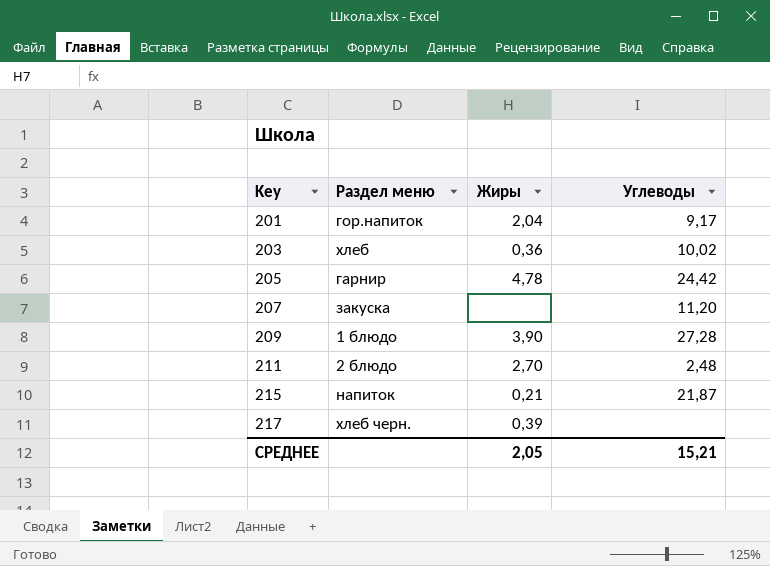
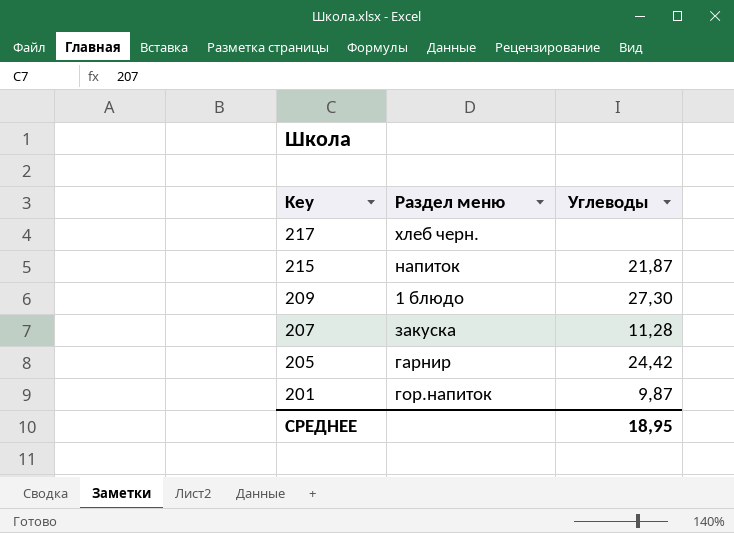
row order: Key ascending -> Key descending
column Жиры | position: 3 -> none
row 203: хлеб | 0,36 | 10,02 -> none
row 211: 2 блюдо | 2,70 | 2,48 -> none
209 | Углеводы: 27,28 -> 27,30
207 | Углеводы: 11,20 -> 11,28
201 | Углеводы: 9,17 -> 9,87
СРЕДНЕЕ | Углеводы: 15,21 -> 18,95

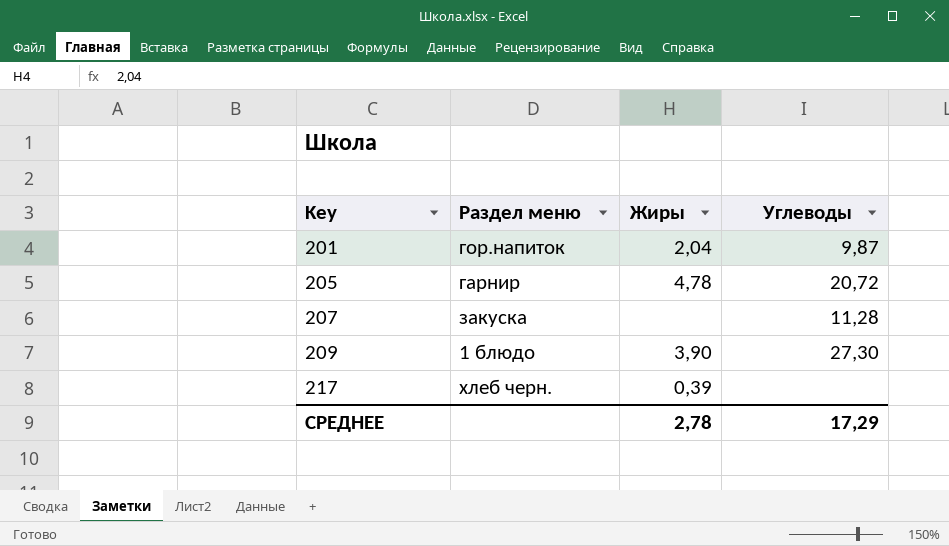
row order: Key descending -> Key ascending
column Жиры | position: none -> 3
row 215: напиток | 21,87 -> none
205 | Углеводы: 24,42 -> 20,72
СРЕДНЕЕ | Углеводы: 18,95 -> 17,29

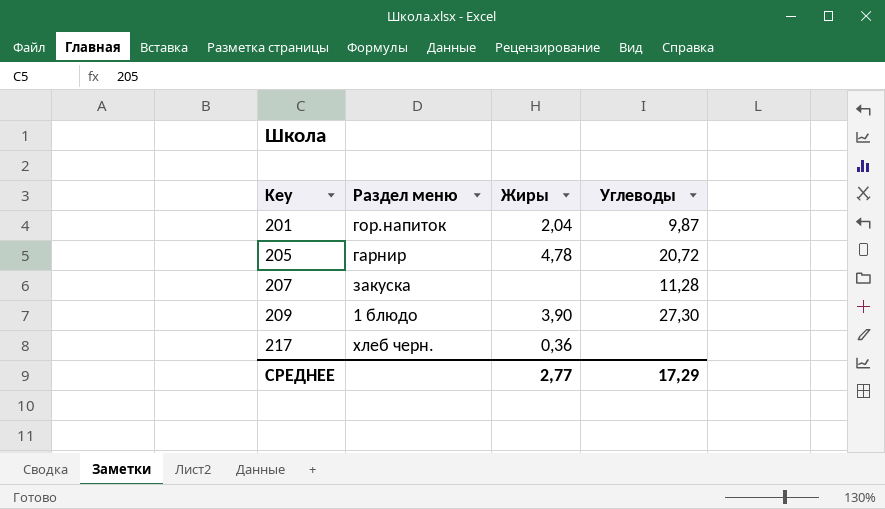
217 | Жиры: 0,39 -> 0,36
СРЕДНЕЕ | Жиры: 2,78 -> 2,77

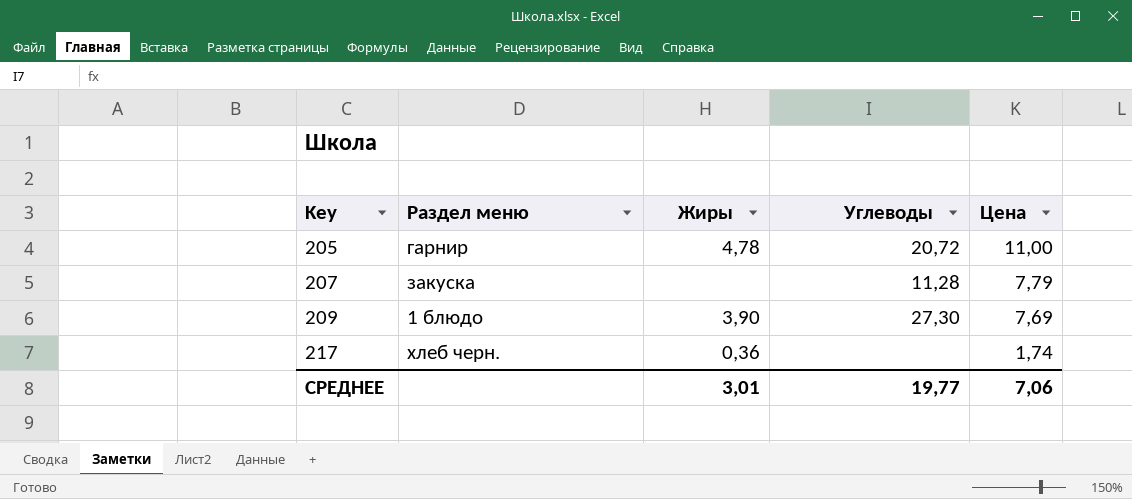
column Цена | position: none -> 5
row 201: гор.напиток | 2,04 | 9,87 -> none
СРЕДНЕЕ | Жиры: 2,77 -> 3,01
СРЕДНЕЕ | Углеводы: 17,29 -> 19,77

